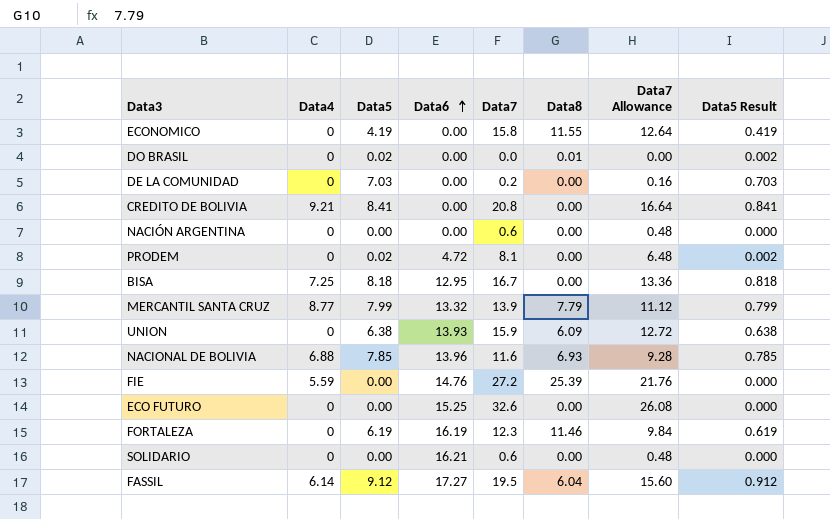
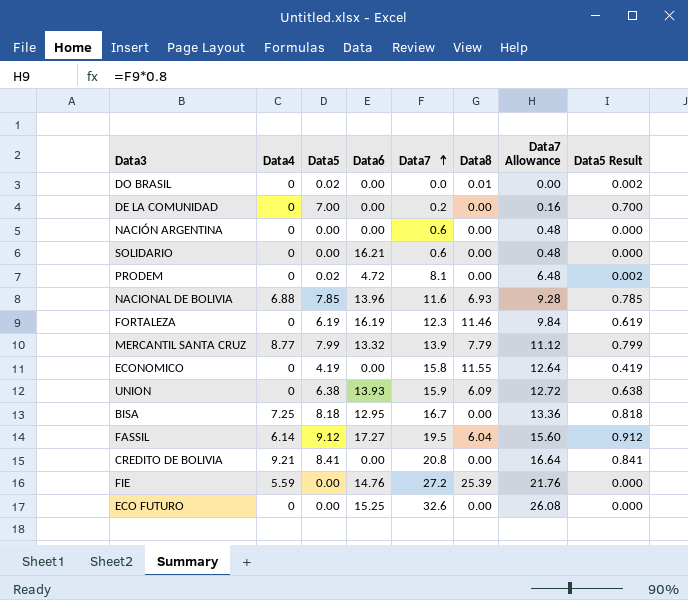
row order: Data6 ascending -> Data7 ascending
DE LA COMUNIDAD | Data5: 7.03 -> 7.00
DE LA COMUNIDAD | Data5 Result: 0.703 -> 0.700

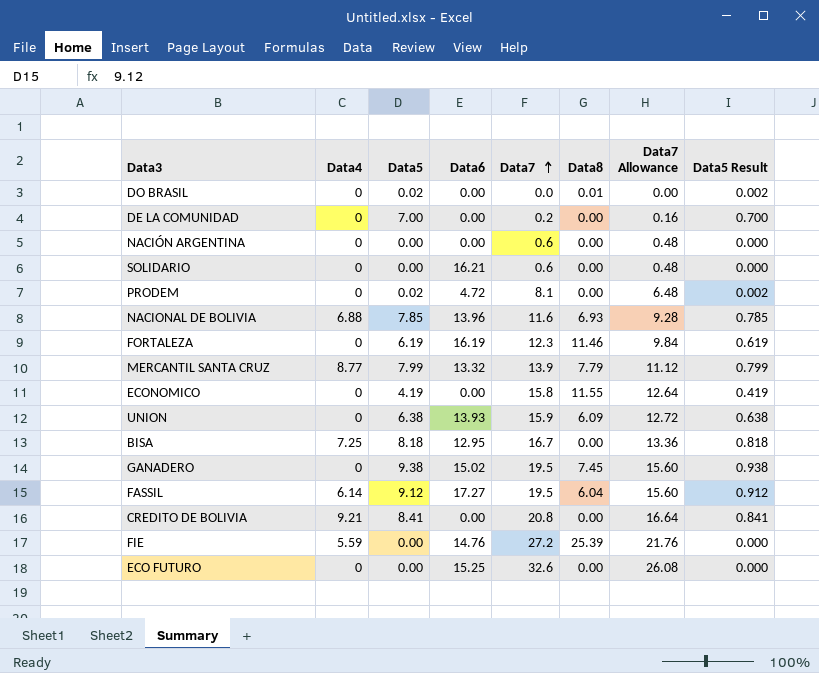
row GANADERO: none -> 0 | 9.38 | 15.02 | 19.5 | 7.45 | 15.60 | 0.938

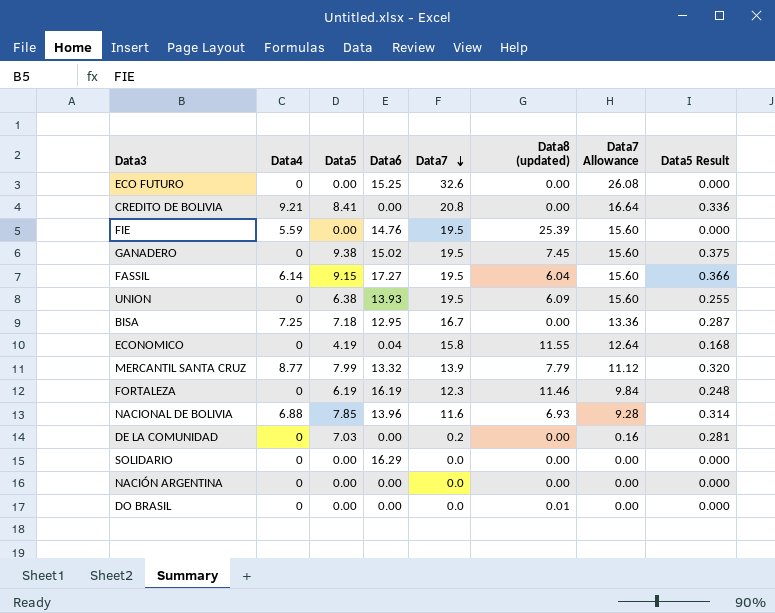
row order: Data7 ascending -> Data7 descending
column name: Data8 -> Data8 (updated)
column Data5 Result | formula: [Data5] * 0.1 -> [Data5] * 0.04
row PRODEM: 0 | 0.02 | 4.72 | 8.1 | 0.00 | 6.48 | 0.002 -> none
FIE | Data7: 27.2 -> 19.5
FIE | Data7 Allowance: 21.76 -> 15.60
FASSIL | Data5: 9.12 -> 9.15
UNION | Data7: 15.9 -> 19.5
UNION | Data7 Allowance: 12.72 -> 15.60
BISA | Data5: 8.18 -> 7.18
ECONOMICO | Data6: 0.00 -> 0.04
DE LA COMUNIDAD | Data5: 7.00 -> 7.03
SOLIDARIO | Data6: 16.21 -> 16.29
SOLIDARIO | Data7: 0.6 -> 0.0
SOLIDARIO | Data7 Allowance: 0.48 -> 0.00
NACIÓN ARGENTINA | Data7: 0.6 -> 0.0
NACIÓN ARGENTINA | Data7 Allowance: 0.48 -> 0.00
DO BRASIL | Data5: 0.02 -> 0.00

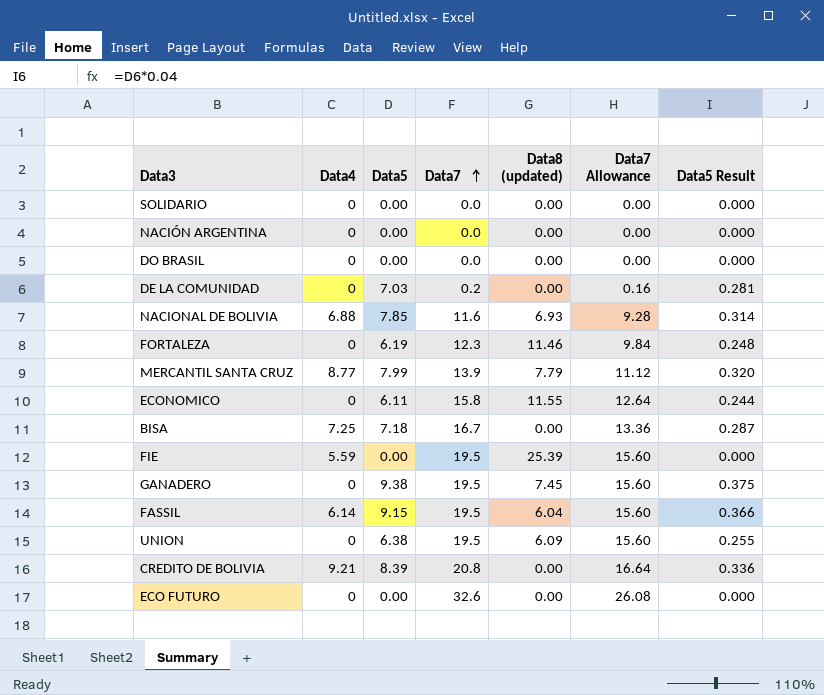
row order: Data7 descending -> Data7 ascending
column Data6 | position: 4 -> none
DO BRASIL | Data8 (updated): 0.01 -> 0.00
ECONOMICO | Data5: 4.19 -> 6.11
ECONOMICO | Data5 Result: 0.168 -> 0.244
CREDITO DE BOLIVIA | Data5: 8.41 -> 8.39

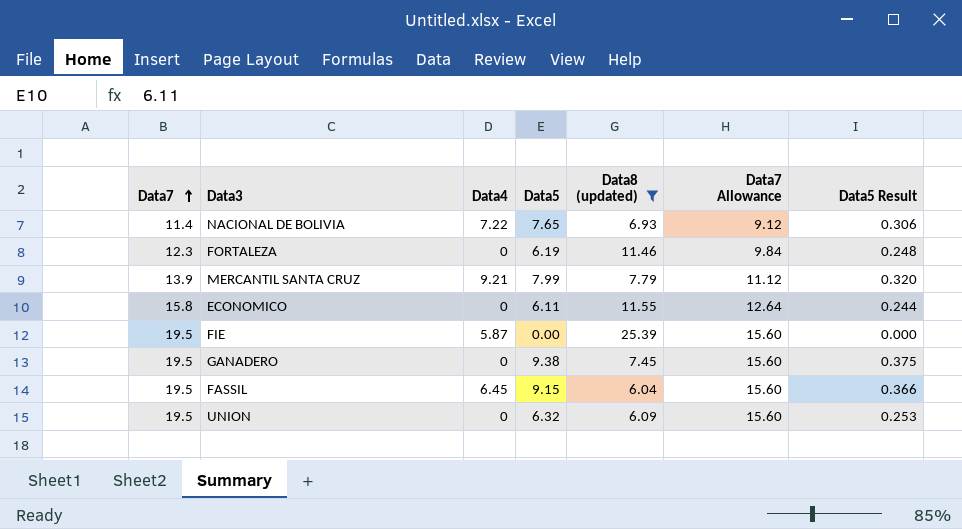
filter: none -> Data8 (updated) != 0.00
column Data7 | position: 4 -> 1
NACIONAL DE BOLIVIA | Data7: 11.6 -> 11.4
NACIONAL DE BOLIVIA | Data4: 6.88 -> 7.22
NACIONAL DE BOLIVIA | Data5: 7.85 -> 7.65
NACIONAL DE BOLIVIA | Data7 Allowance: 9.28 -> 9.12
NACIONAL DE BOLIVIA | Data5 Result: 0.314 -> 0.306
MERCANTIL SANTA CRUZ | Data4: 8.77 -> 9.21
FIE | Data4: 5.59 -> 5.87
FASSIL | Data4: 6.14 -> 6.45
UNION | Data5: 6.38 -> 6.32
UNION | Data5 Result: 0.255 -> 0.253

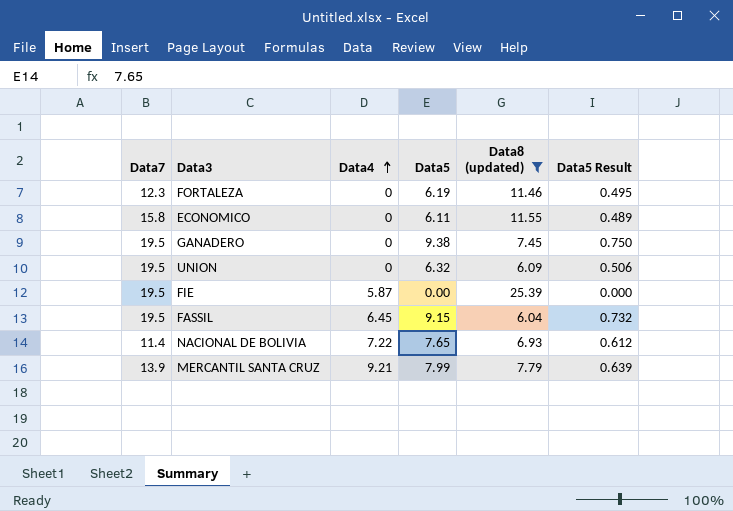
row order: Data7 ascending -> Data4 ascending
column Data7 Allowance | formula: [Data7] * 0.8 -> none
column Data5 Result | formula: [Data5] * 0.04 -> [Data5] * 0.08

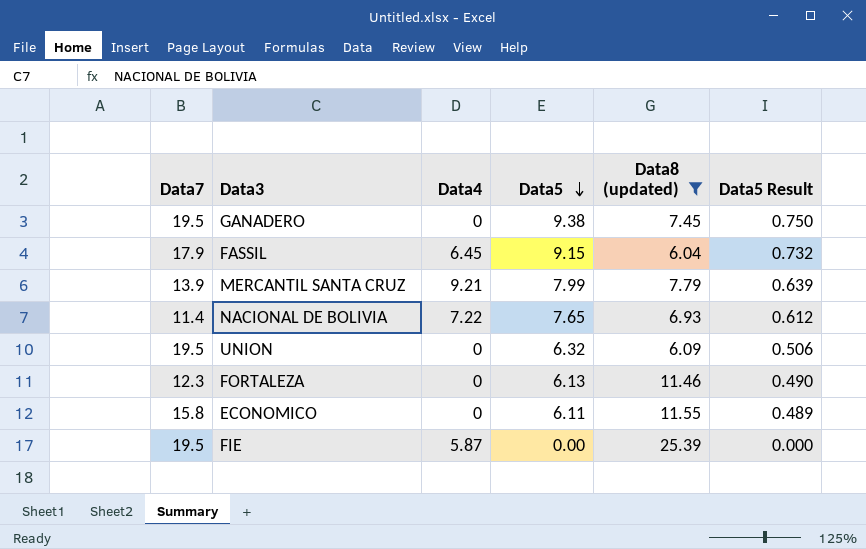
row order: Data4 ascending -> Data5 descending
FASSIL | Data7: 19.5 -> 17.9
FORTALEZA | Data5: 6.19 -> 6.13
FORTALEZA | Data5 Result: 0.495 -> 0.490

